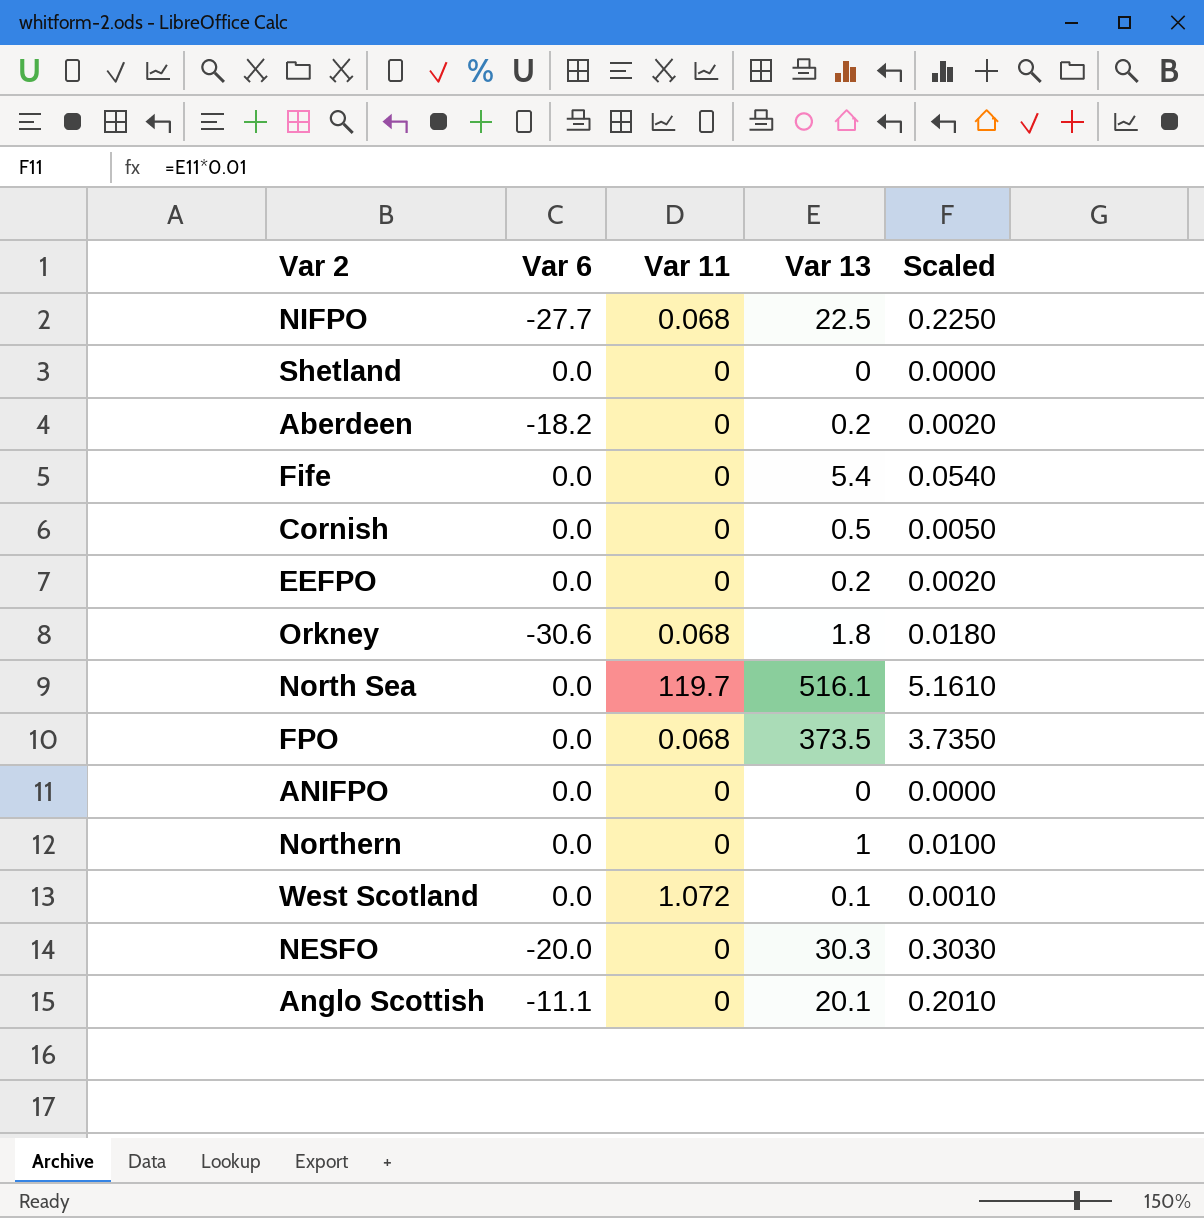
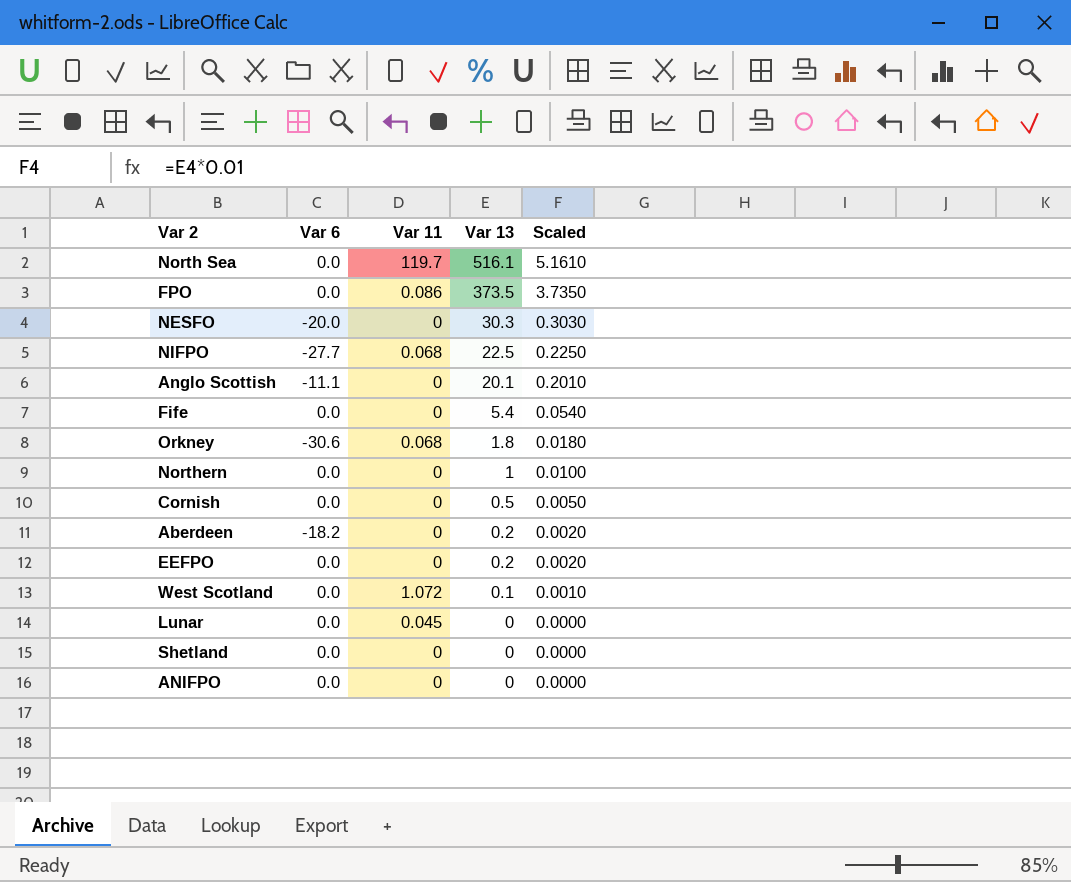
row order: none -> Var 13 descending
FPO | Var 11: 0.068 -> 0.086
row Lunar: none -> 0.0 | 0.045 | 0 | 0.0000

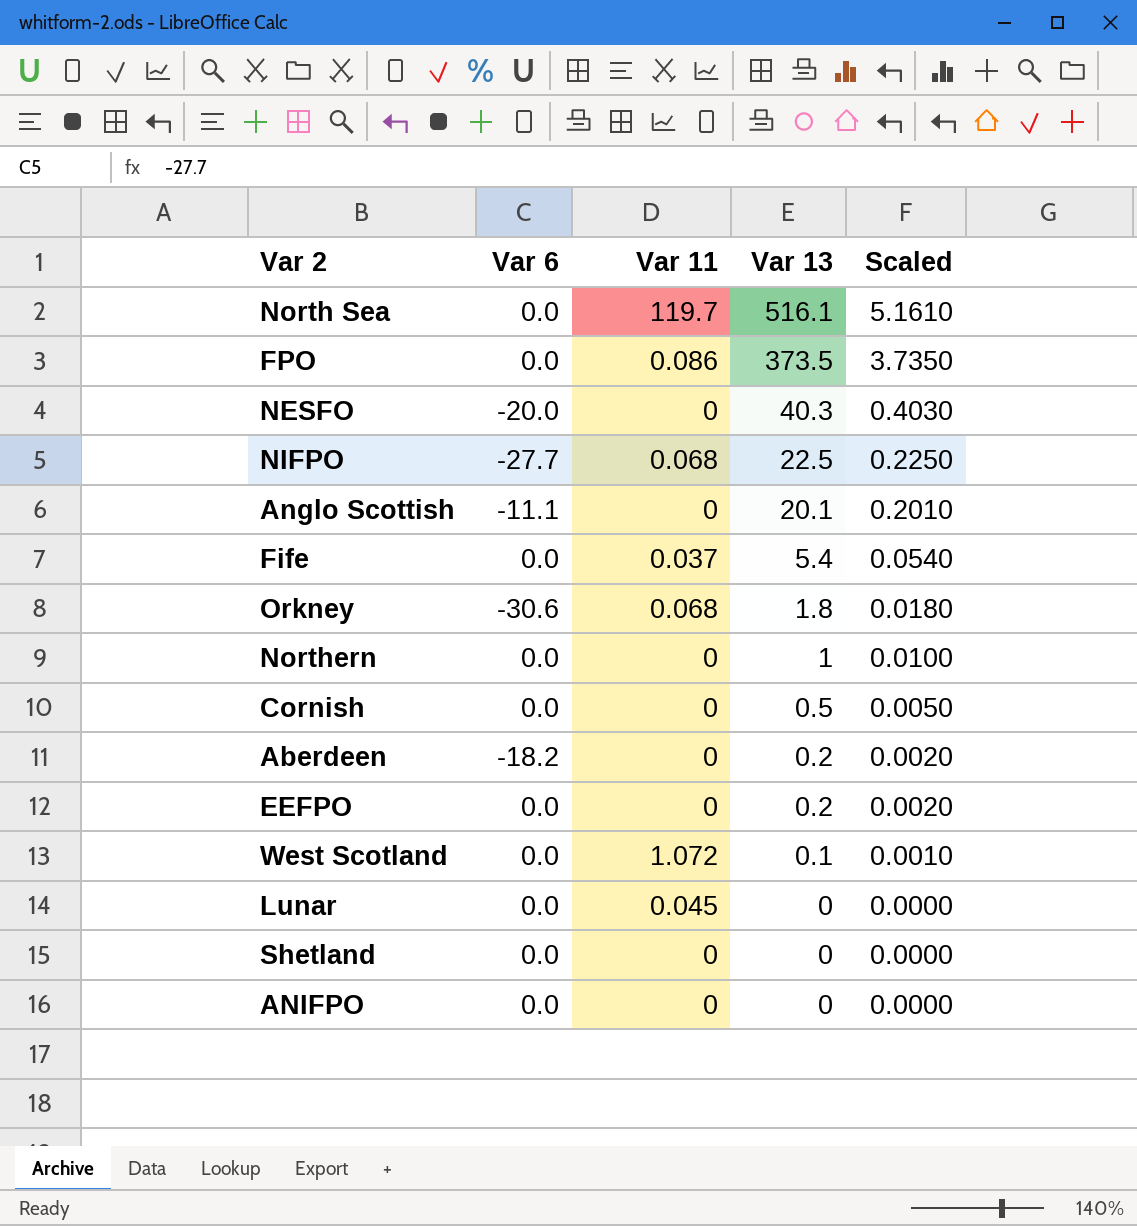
NESFO | Var 13: 30.3 -> 40.3
NESFO | Scaled: 0.3030 -> 0.4030
Fife | Var 11: 0 -> 0.037

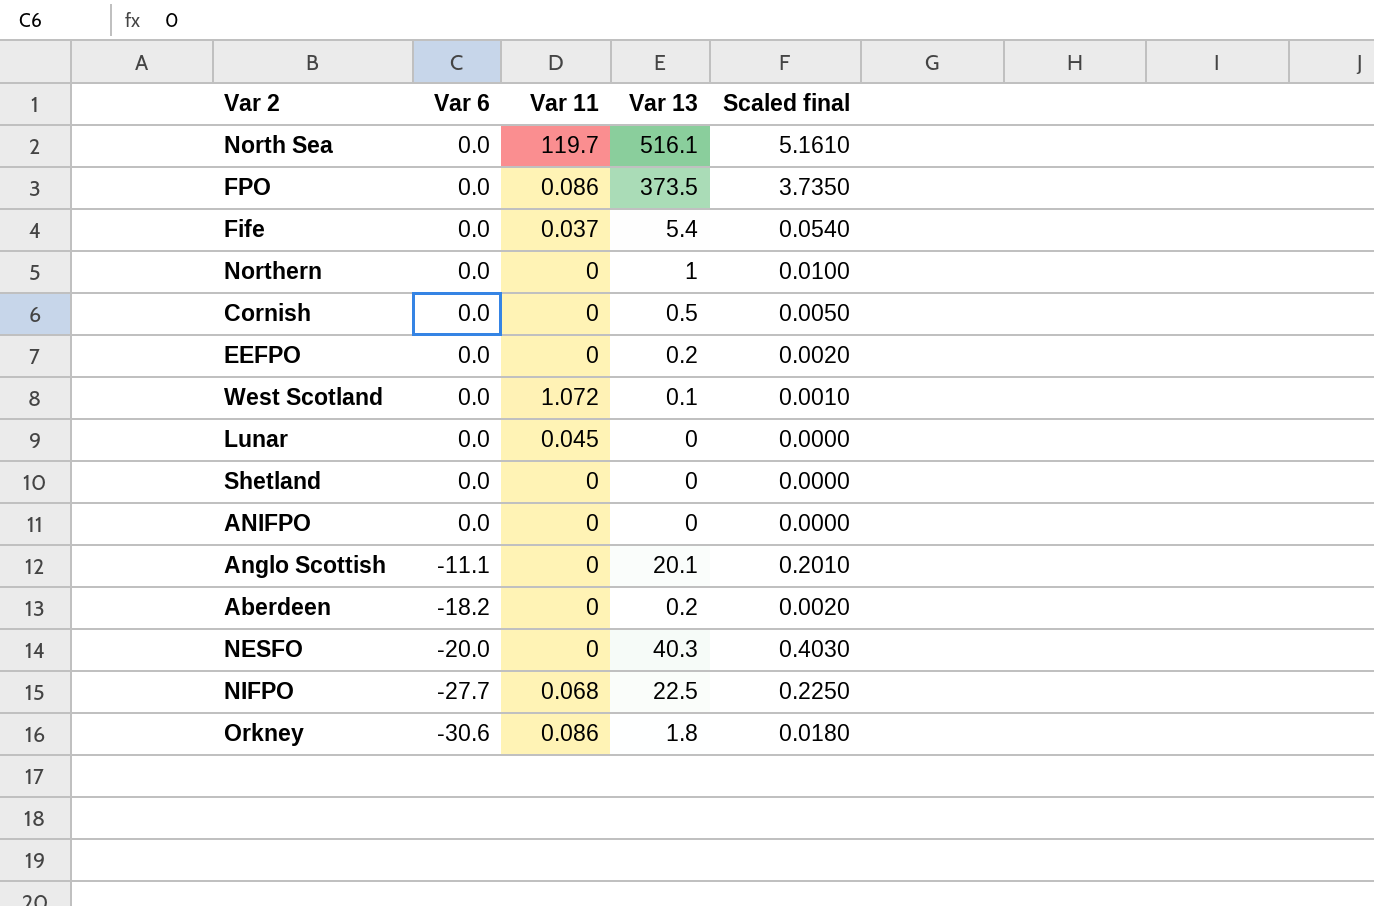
row order: Var 13 descending -> Var 6 descending
column name: Scaled -> Scaled final
Orkney | Var 11: 0.068 -> 0.086

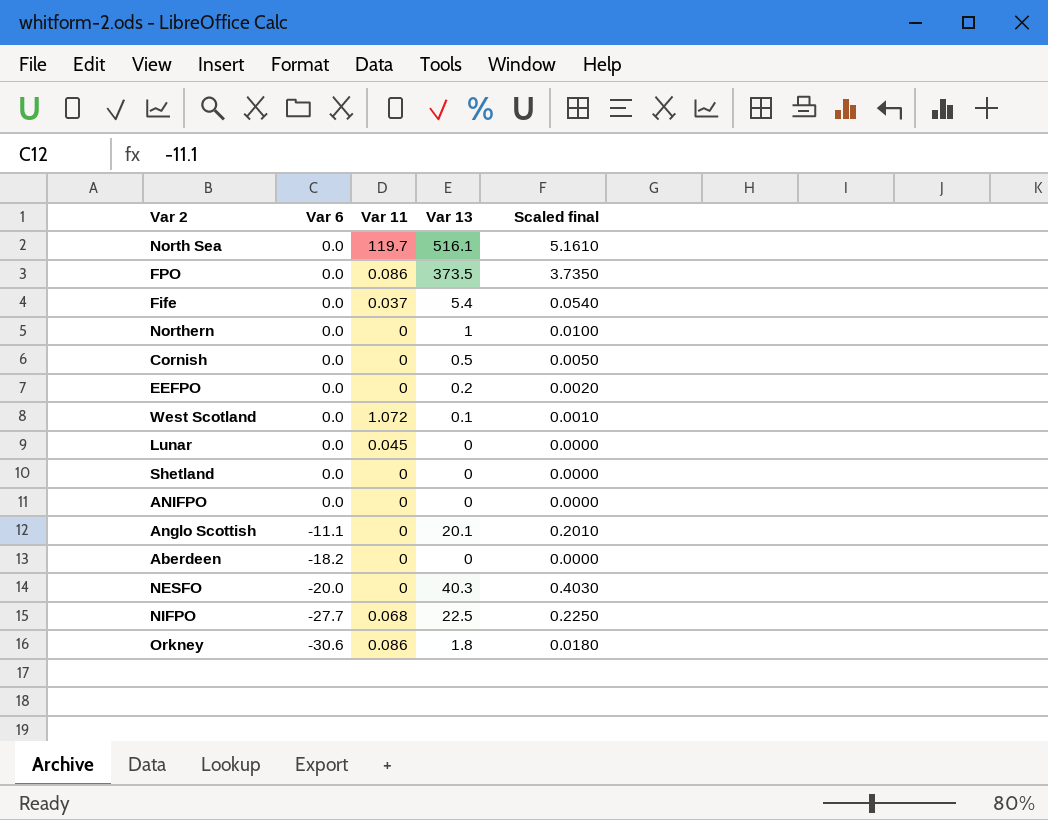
Aberdeen | Var 13: 0.2 -> 0
Aberdeen | Scaled final: 0.0020 -> 0.0000

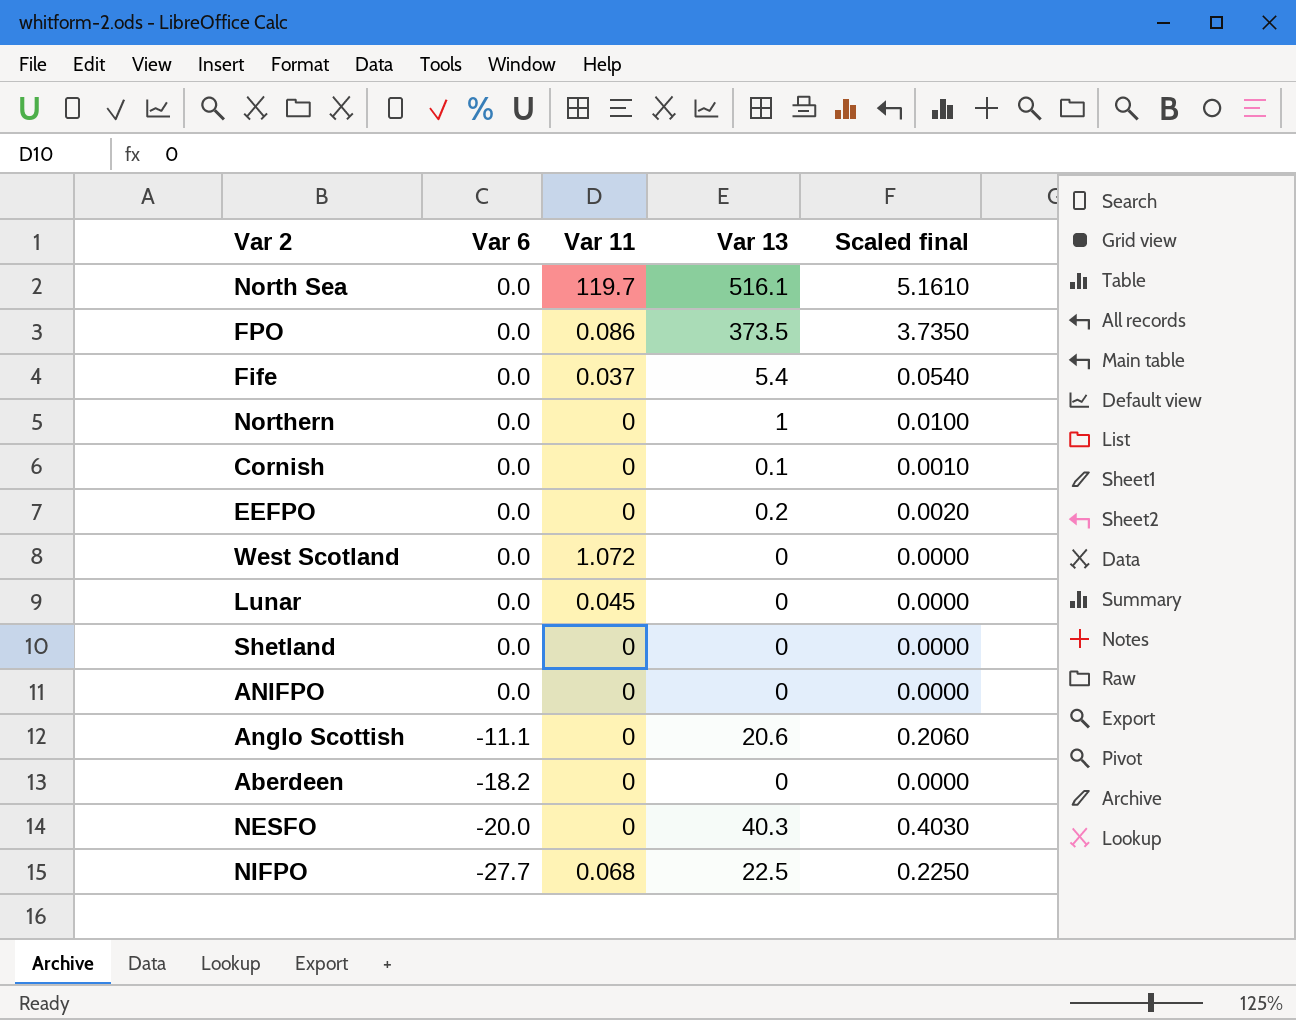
row Orkney: -30.6 | 0.086 | 1.8 | 0.0180 -> none
Cornish | Var 13: 0.5 -> 0.1
Cornish | Scaled final: 0.0050 -> 0.0010
West Scotland | Var 13: 0.1 -> 0
West Scotland | Scaled final: 0.0010 -> 0.0000
Anglo Scottish | Var 13: 20.1 -> 20.6
Anglo Scottish | Scaled final: 0.2010 -> 0.2060

